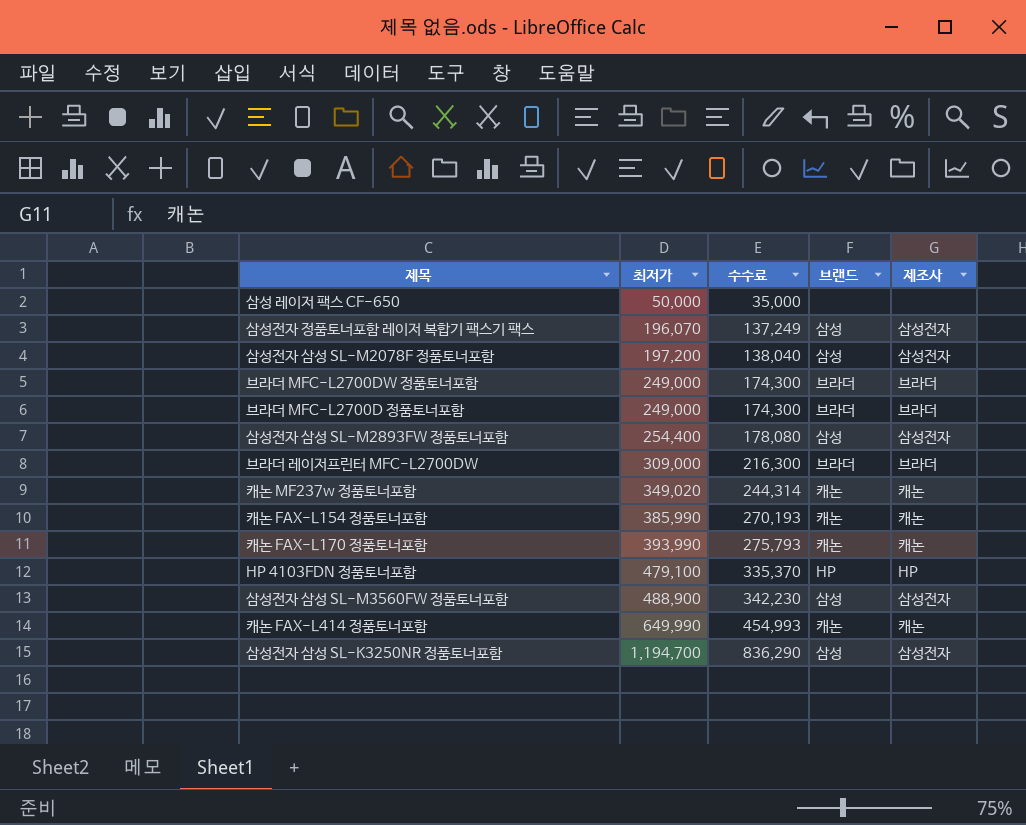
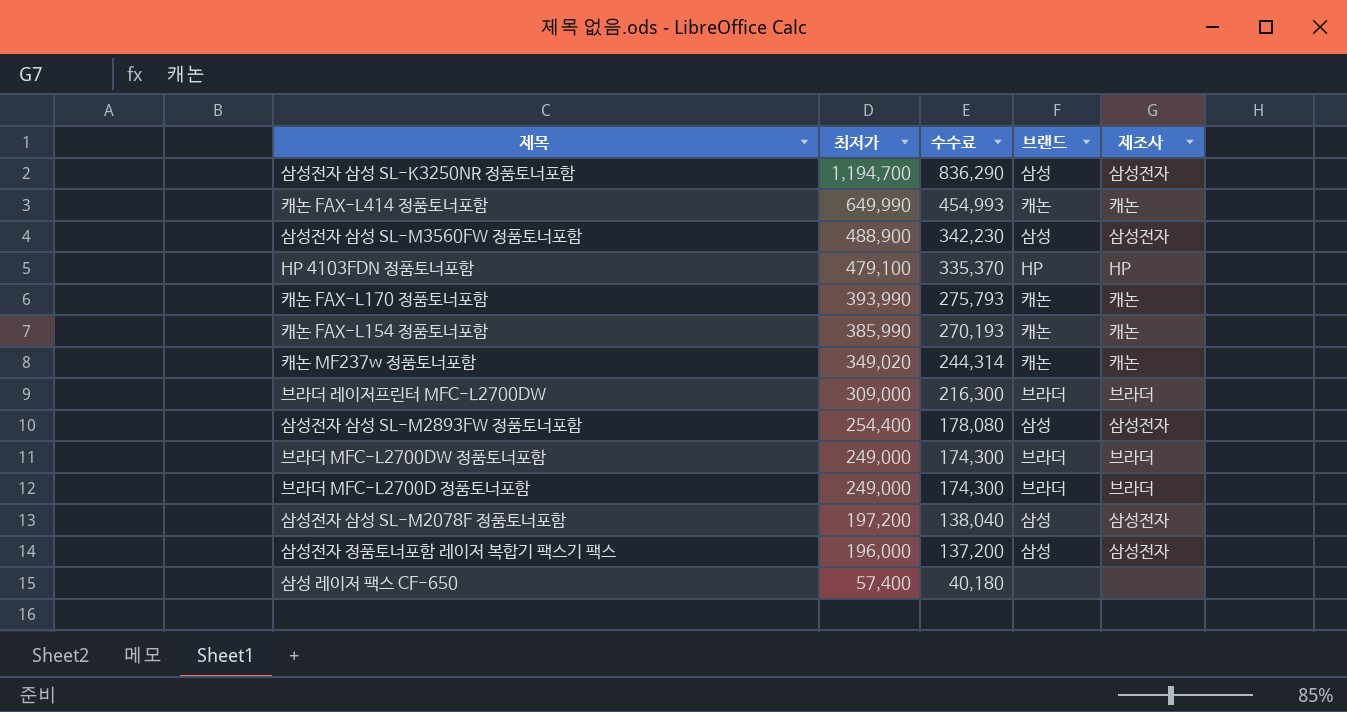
row order: 최저가 ascending -> 최저가 descending
삼성전자 정품토너포함 레이저 복합기 팩스기 팩스 | 최저가: 196,070 -> 196,000
삼성전자 정품토너포함 레이저 복합기 팩스기 팩스 | 수수료: 137,249 -> 137,200
삼성 레이저 팩스 CF-650 | 최저가: 50,000 -> 57,400
삼성 레이저 팩스 CF-650 | 수수료: 35,000 -> 40,180

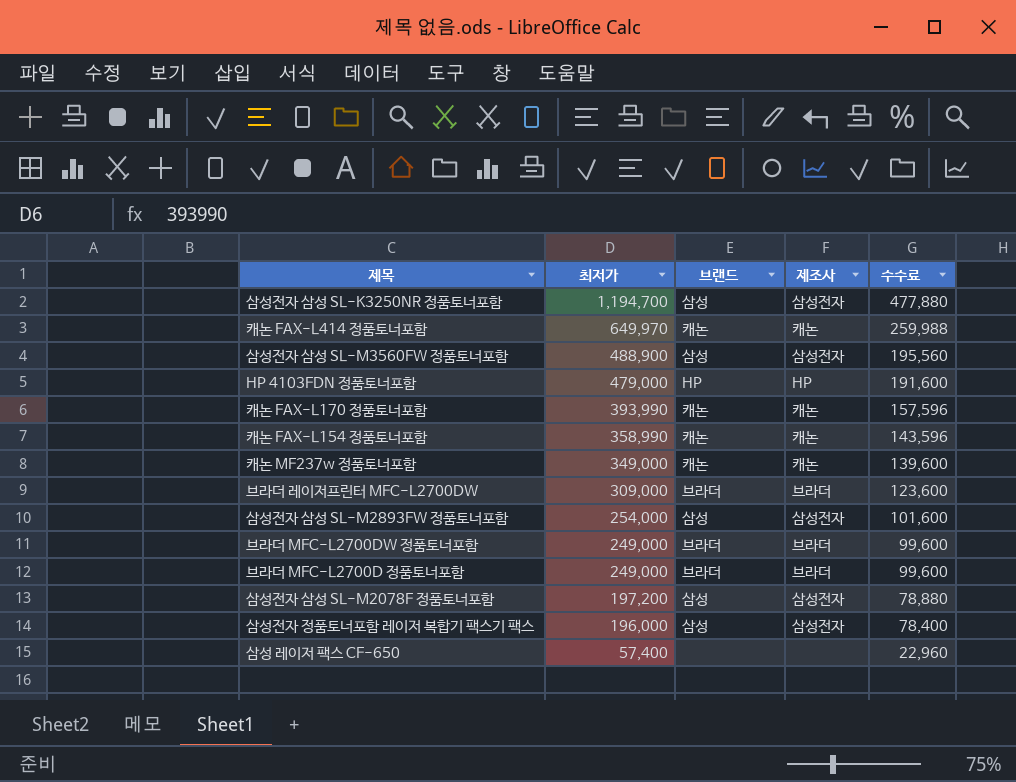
column 수수료 | formula: [최저가] * 0.7 -> [최저가] * 0.4
column 수수료 | position: 3 -> 5
캐논 FAX-L414 정품토너포함 | 최저가: 649,990 -> 649,970
HP 4103FDN 정품토너포함 | 최저가: 479,100 -> 479,000
캐논 FAX-L154 정품토너포함 | 최저가: 385,990 -> 358,990
캐논 MF237w 정품토너포함 | 최저가: 349,020 -> 349,000
삼성전자 삼성 SL-M2893FW 정품토너포함 | 최저가: 254,400 -> 254,000

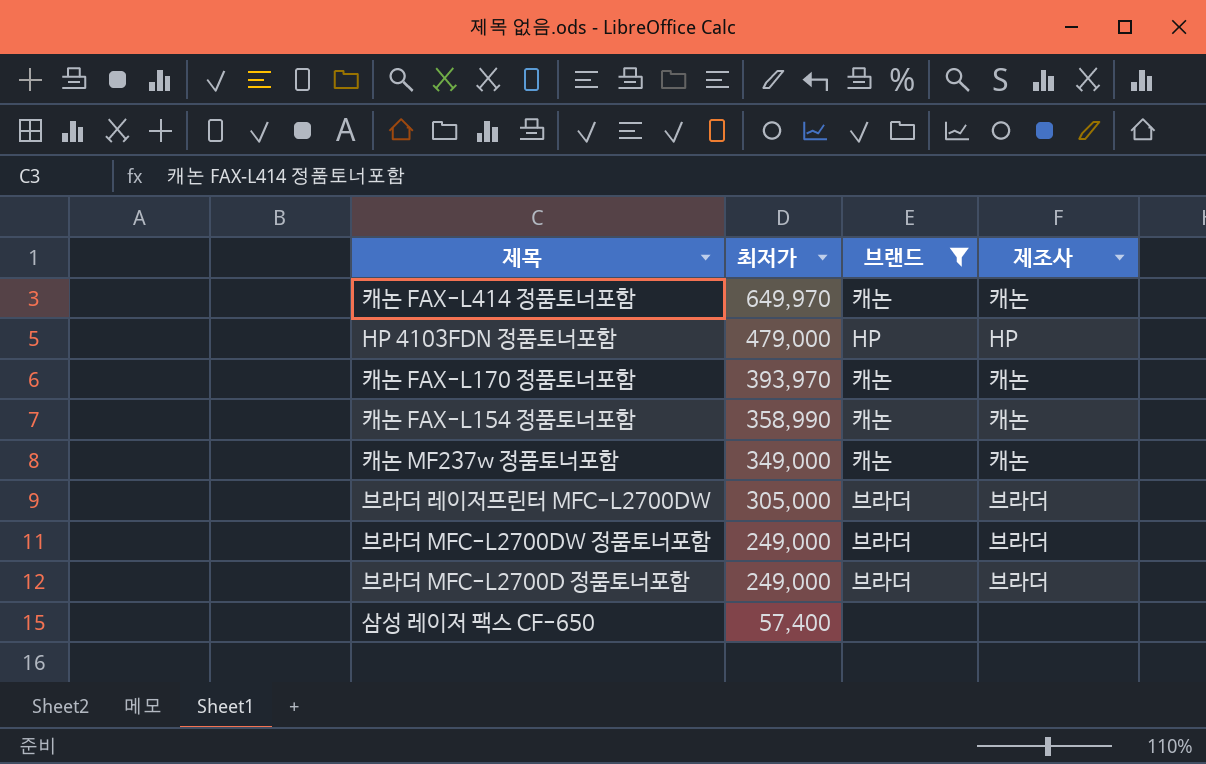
filter: none -> 브랜드 != 삼성
column 수수료 | formula: [최저가] * 0.4 -> none
캐논 FAX-L170 정품토너포함 | 최저가: 393,990 -> 393,970
브라더 레이저프린터 MFC-L2700DW | 최저가: 309,000 -> 305,000

